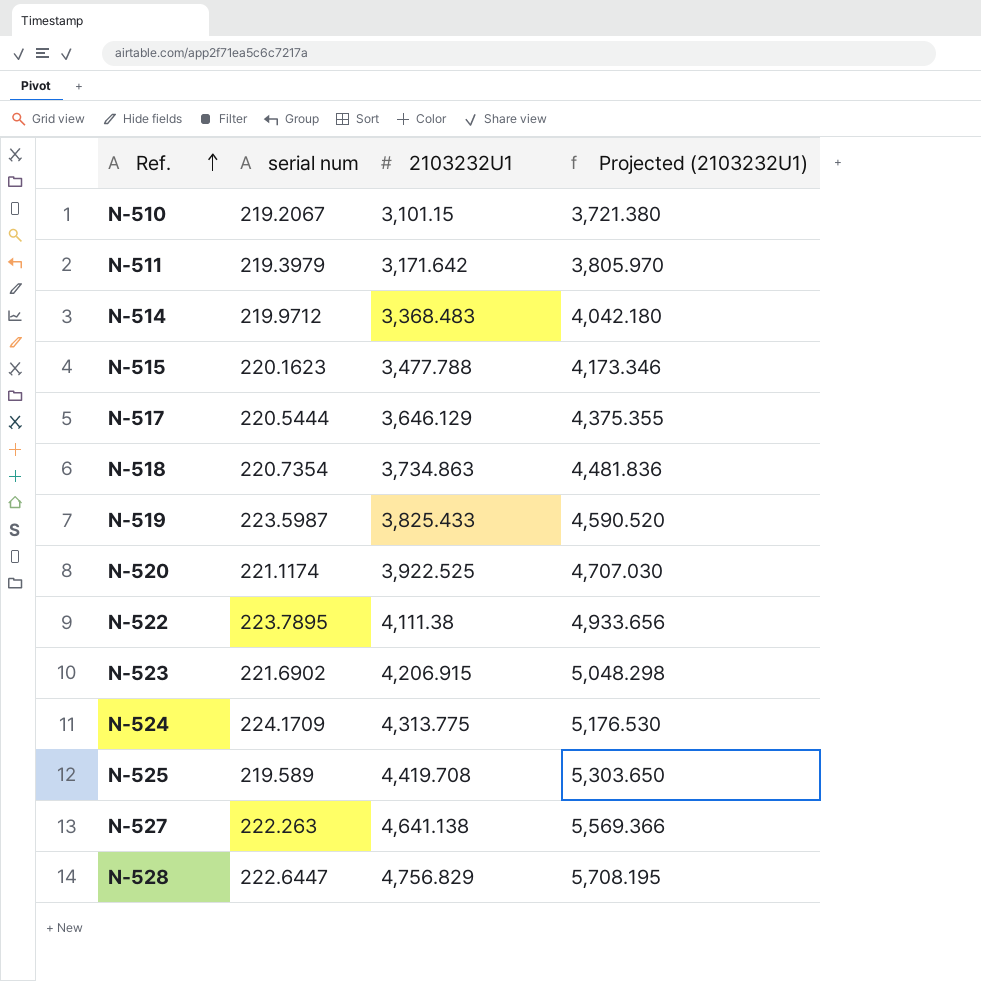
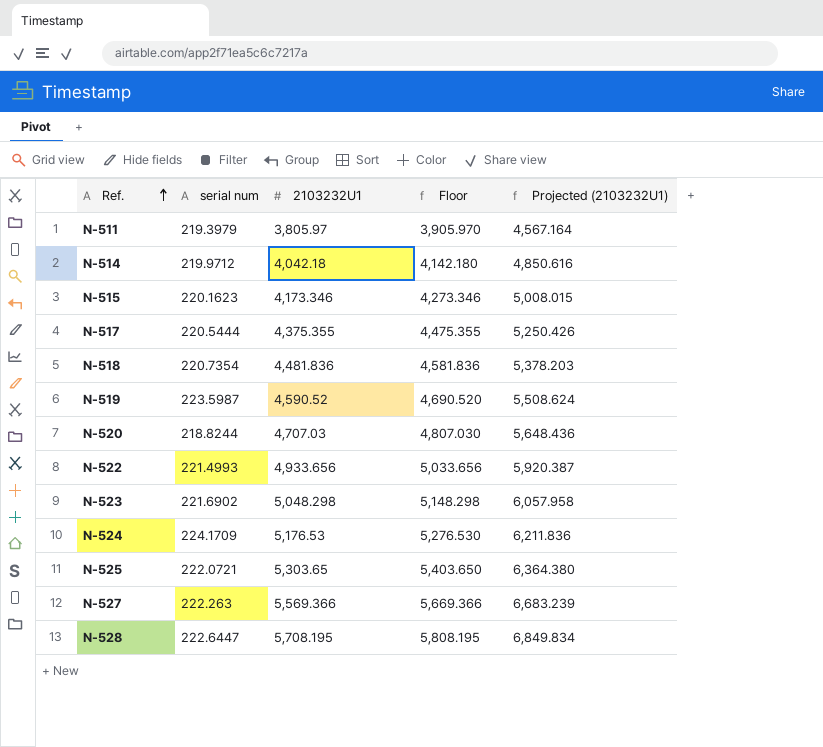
column Floor | formula: none -> [2103232U1] + 100
row N-510: 219.2067 | 3,101.15 | 3,721.380 -> none
N-511 | 2103232U1: 3,171.642 -> 3,805.97
N-511 | Projected (2103232U1): 3,805.970 -> 4,567.164
N-514 | 2103232U1: 3,368.483 -> 4,042.18
N-514 | Projected (2103232U1): 4,042.180 -> 4,850.616
N-515 | 2103232U1: 3,477.788 -> 4,173.346
N-515 | Projected (2103232U1): 4,173.346 -> 5,008.015
N-517 | 2103232U1: 3,646.129 -> 4,375.355
N-517 | Projected (2103232U1): 4,375.355 -> 5,250.426
N-518 | 2103232U1: 3,734.863 -> 4,481.836
N-518 | Projected (2103232U1): 4,481.836 -> 5,378.203
N-519 | 2103232U1: 3,825.433 -> 4,590.52
N-519 | Projected (2103232U1): 4,590.520 -> 5,508.624
N-520 | serial num: 221.1174 -> 218.8244
N-520 | 2103232U1: 3,922.525 -> 4,707.03
N-520 | Projected (2103232U1): 4,707.030 -> 5,648.436
N-522 | serial num: 223.7895 -> 221.4993
N-522 | 2103232U1: 4,111.38 -> 4,933.656
N-522 | Projected (2103232U1): 4,933.656 -> 5,920.387
N-523 | 2103232U1: 4,206.915 -> 5,048.298
N-523 | Projected (2103232U1): 5,048.298 -> 6,057.958
N-524 | 2103232U1: 4,313.775 -> 5,176.53
N-524 | Projected (2103232U1): 5,176.530 -> 6,211.836
N-525 | serial num: 219.589 -> 222.0721
N-525 | 2103232U1: 4,419.708 -> 5,303.65
N-525 | Projected (2103232U1): 5,303.650 -> 6,364.380
N-527 | 2103232U1: 4,641.138 -> 5,569.366
N-527 | Projected (2103232U1): 5,569.366 -> 6,683.239
N-528 | 2103232U1: 4,756.829 -> 5,708.195
N-528 | Projected (2103232U1): 5,708.195 -> 6,849.834

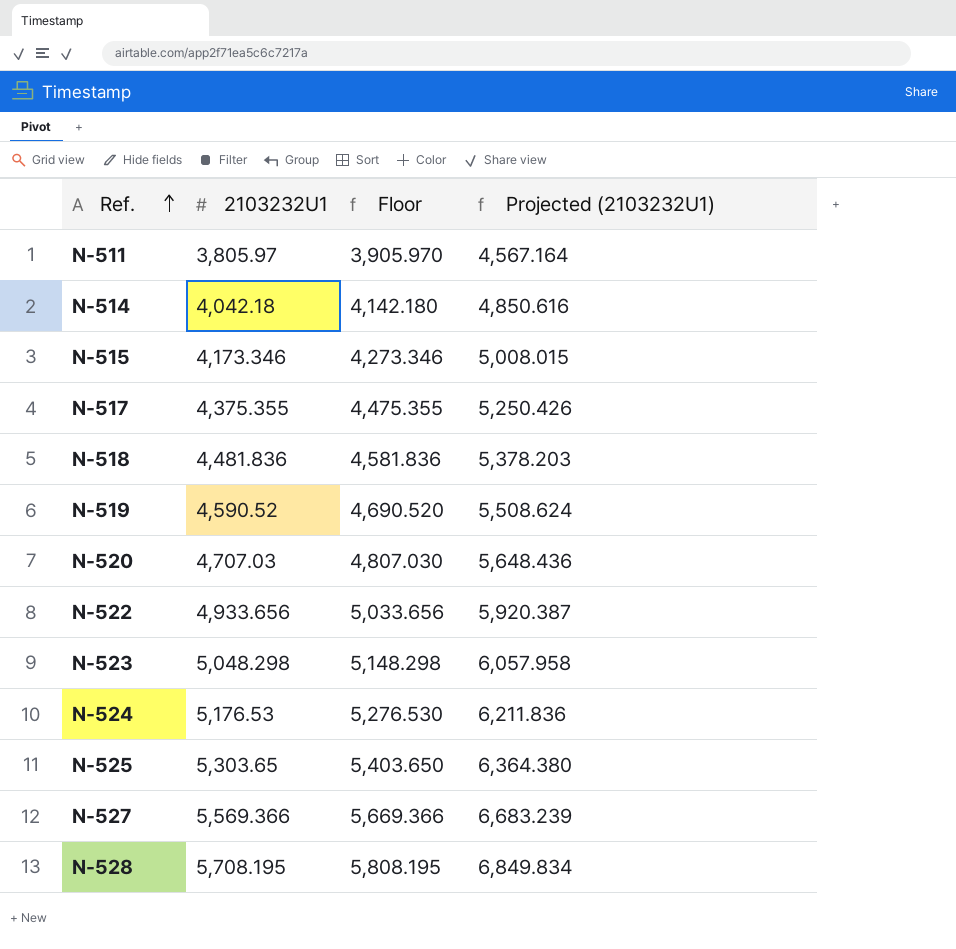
column serial num | position: 2 -> none

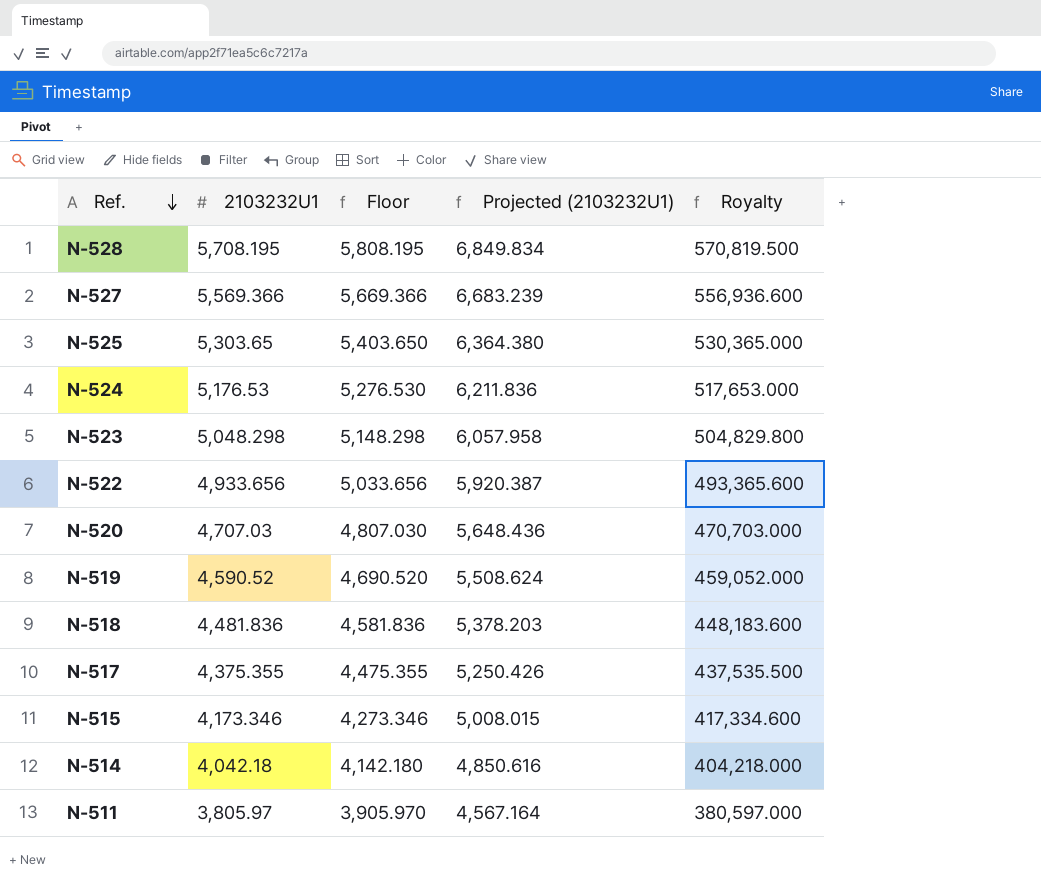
row order: Ref. ascending -> Ref. descending
column Royalty | formula: none -> [2103232U1] * 100

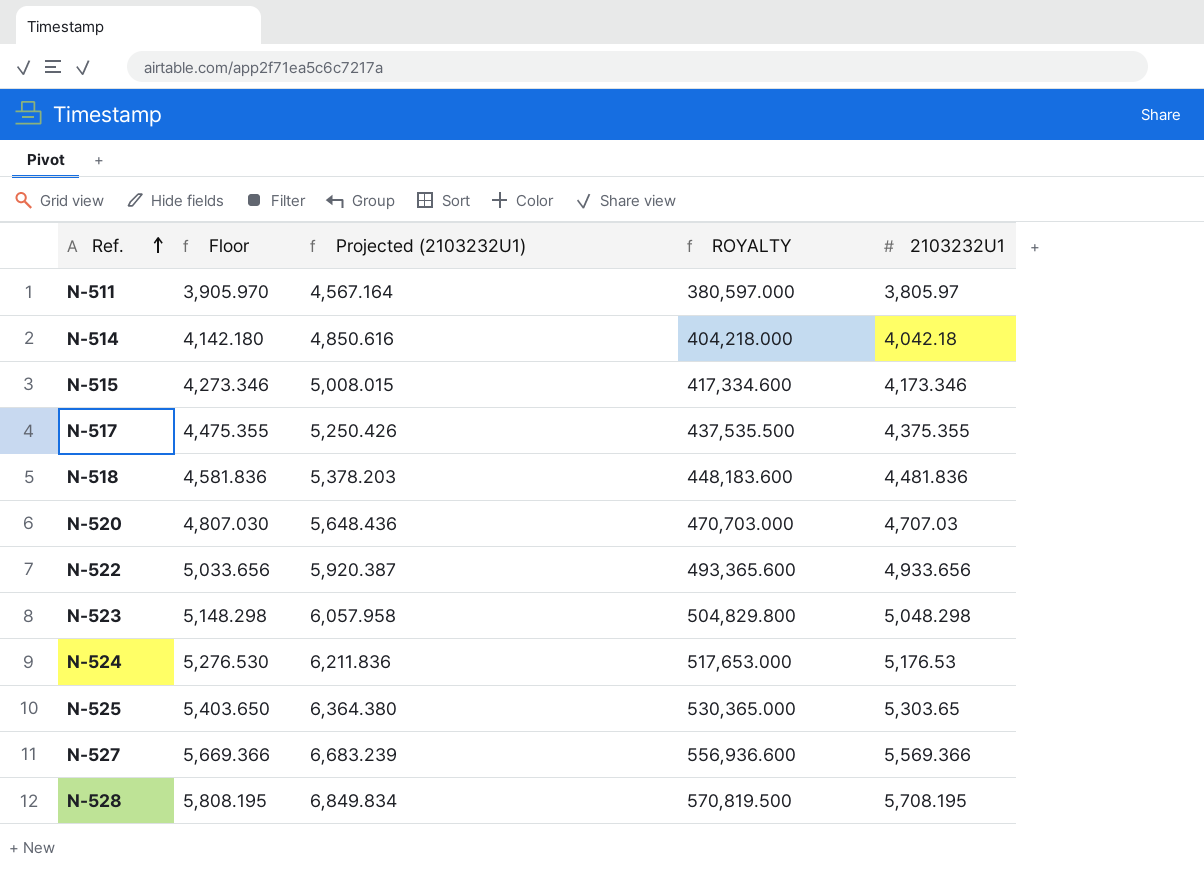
row order: Ref. descending -> Ref. ascending
column name: Royalty -> ROYALTY
column 2103232U1 | position: 2 -> 5
row N-519: 4,590.52 | 4,690.520 | 5,508.624 | 459,052.000 -> none

